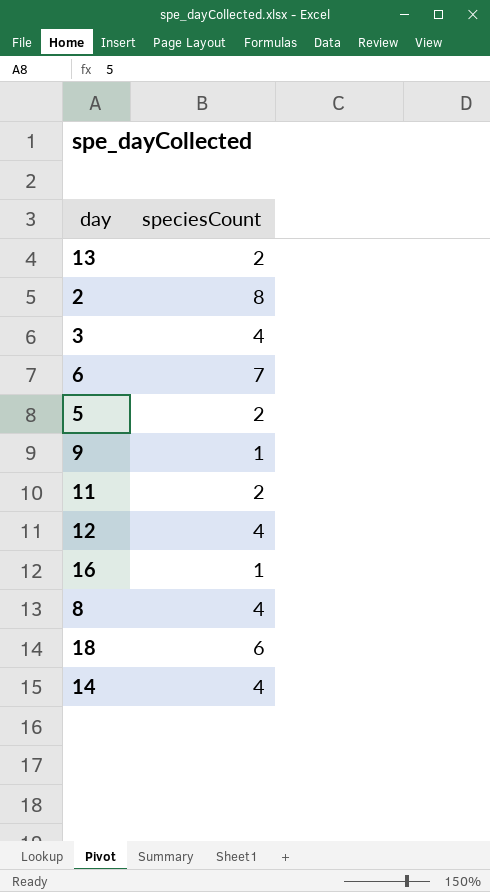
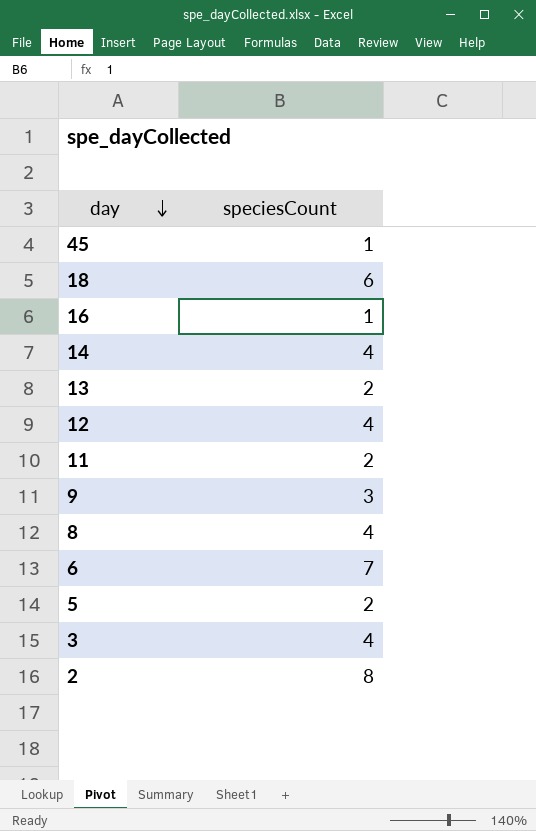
row order: none -> day descending
row 45: none -> 1
9 | speciesCount: 1 -> 3

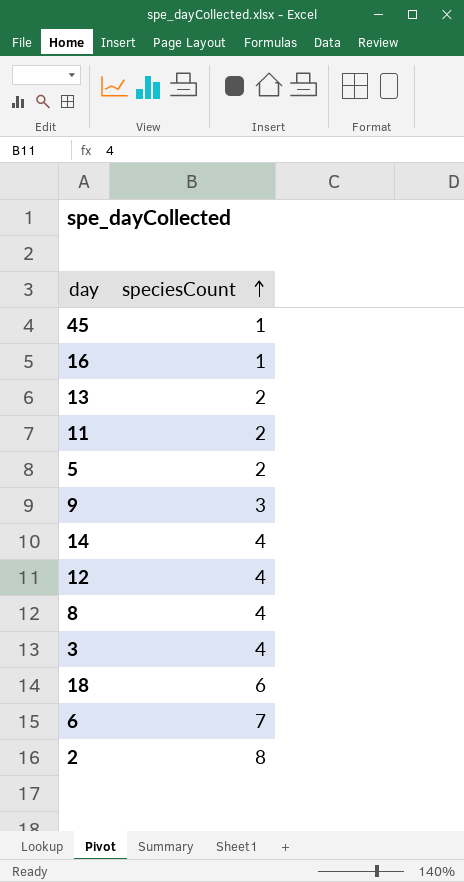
row order: day descending -> speciesCount ascending

